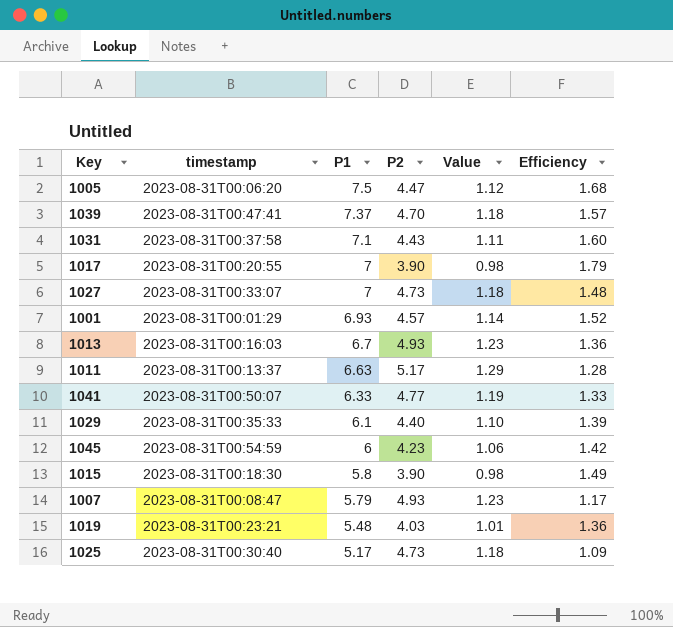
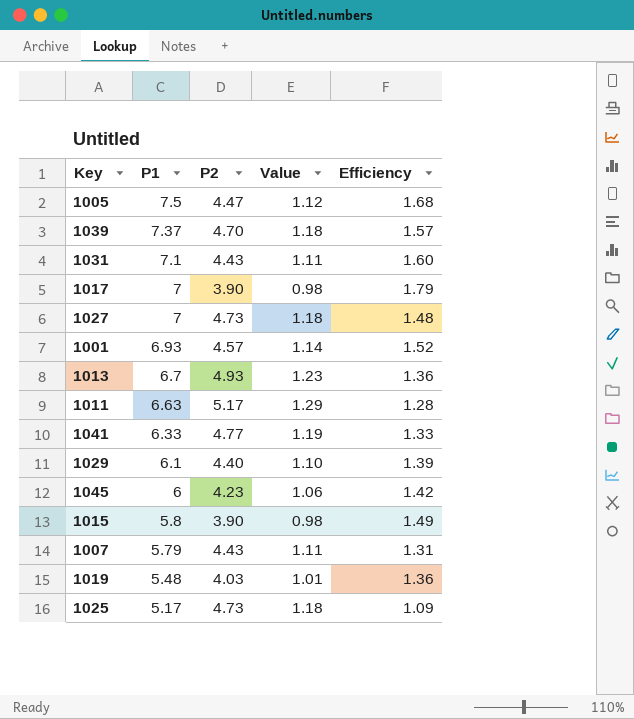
column timestamp | position: 2 -> none
1007 | P2: 4.93 -> 4.43
1007 | Value: 1.23 -> 1.11
1007 | Efficiency: 1.17 -> 1.31

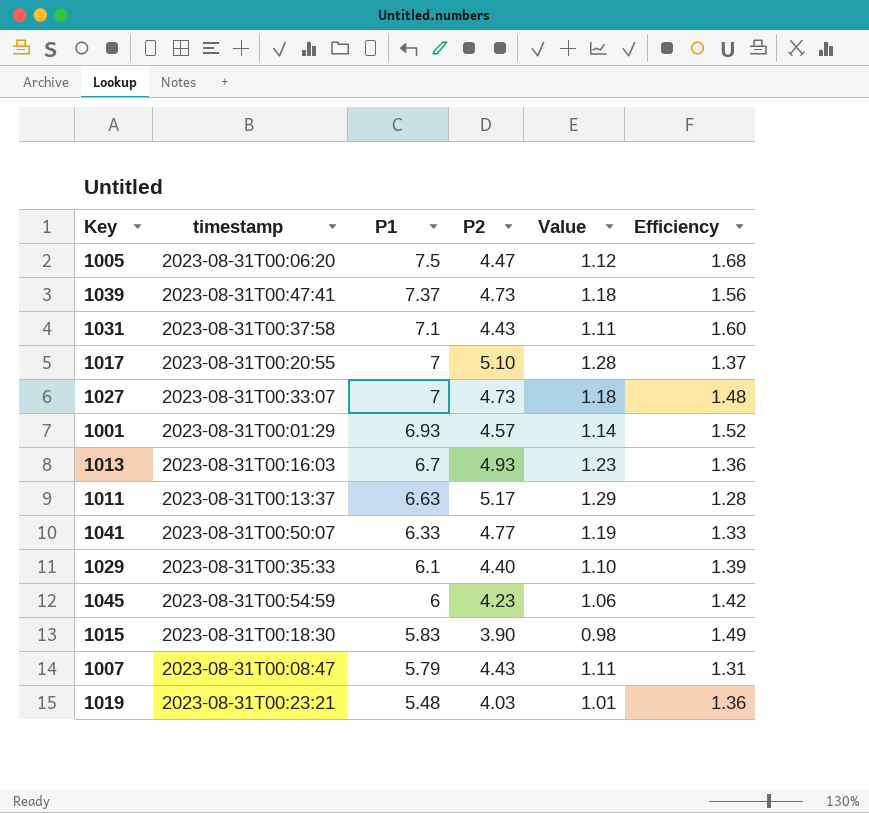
column timestamp | position: none -> 2
row 1025: 5.17 | 4.73 | 1.18 | 1.09 -> none
1039 | P2: 4.70 -> 4.73
1039 | Efficiency: 1.57 -> 1.56
1017 | P2: 3.90 -> 5.10
1017 | Value: 0.98 -> 1.28
1017 | Efficiency: 1.79 -> 1.37
1015 | P1: 5.8 -> 5.83

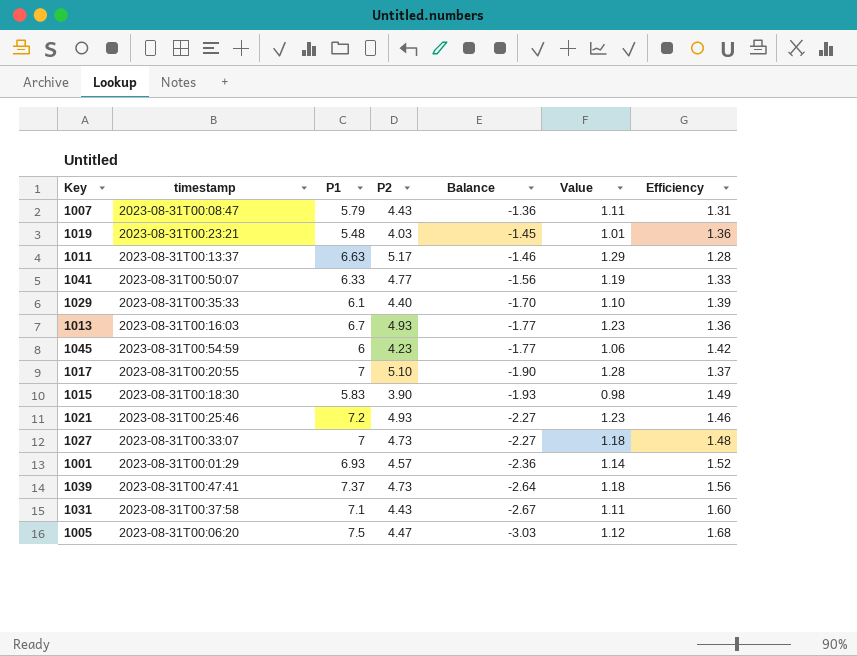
row order: P1 descending -> Balance descending
column Balance | formula: none -> [P2] - [P1]
row 1021: none -> 2023-08-31T00:25:46 | 7.2 | 4.93 | -2.27 | 1.23 | 1.46

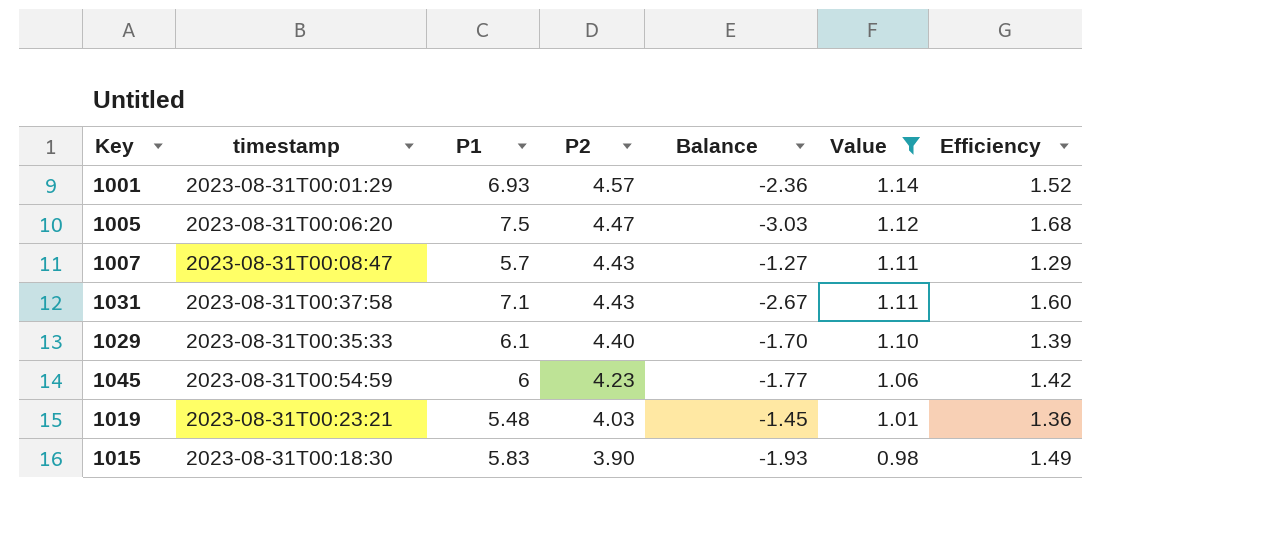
filter: none -> Value <= 1.14
row order: Balance descending -> P2 descending
1007 | P1: 5.79 -> 5.7
1007 | Balance: -1.36 -> -1.27
1007 | Efficiency: 1.31 -> 1.29

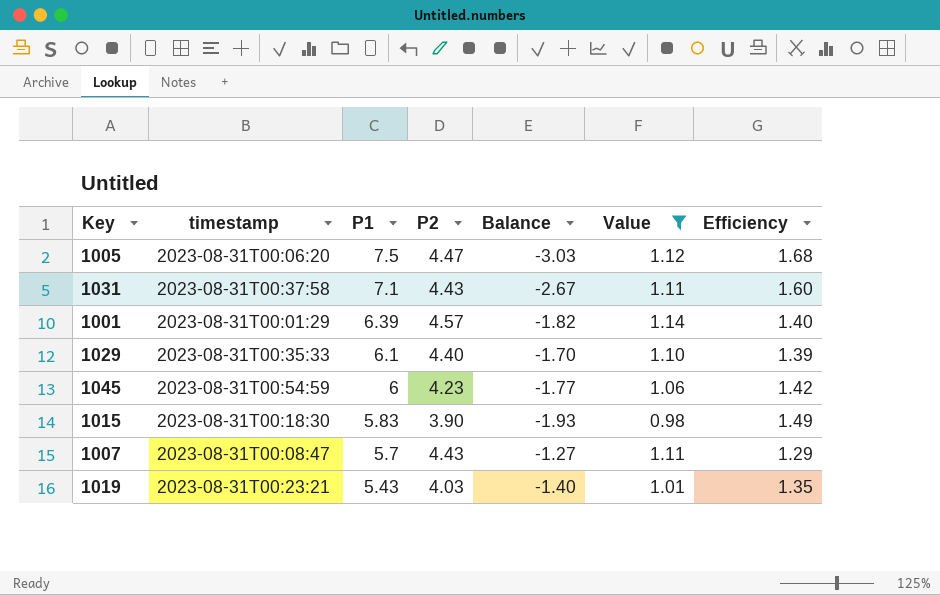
row order: P2 descending -> P1 descending
1001 | P1: 6.93 -> 6.39
1001 | Balance: -2.36 -> -1.82
1001 | Efficiency: 1.52 -> 1.40
1019 | P1: 5.48 -> 5.43
1019 | Balance: -1.45 -> -1.40
1019 | Efficiency: 1.36 -> 1.35

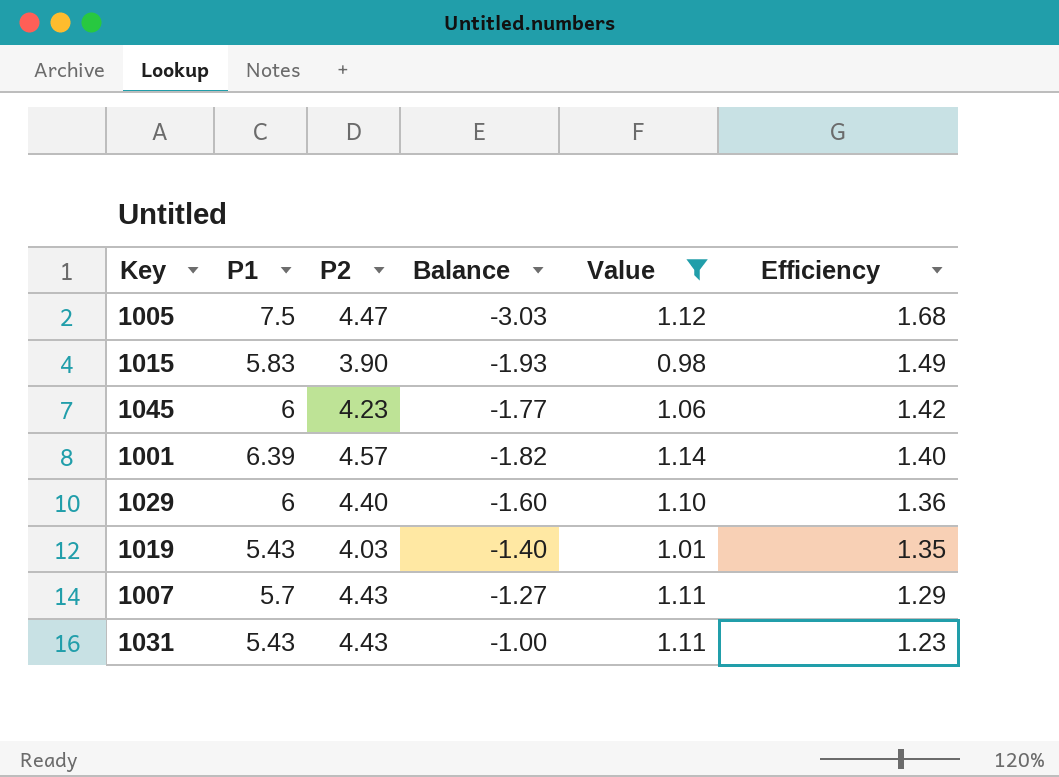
row order: P1 descending -> Efficiency descending
column timestamp | position: 2 -> none
1029 | P1: 6.1 -> 6
1029 | Balance: -1.70 -> -1.60
1029 | Efficiency: 1.39 -> 1.36
1031 | P1: 7.1 -> 5.43
1031 | Balance: -2.67 -> -1.00
1031 | Efficiency: 1.60 -> 1.23

